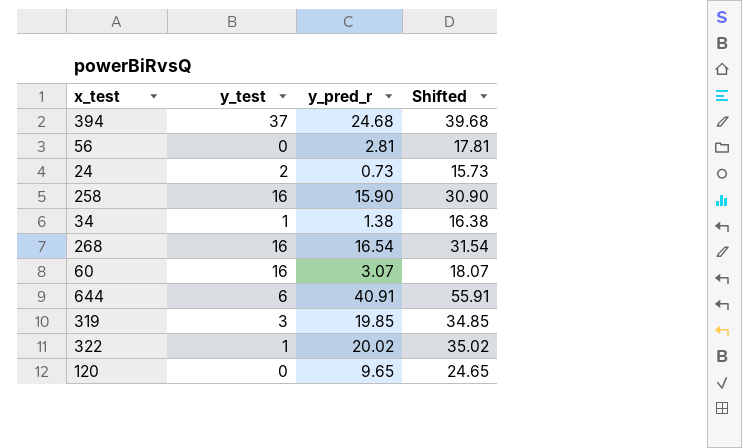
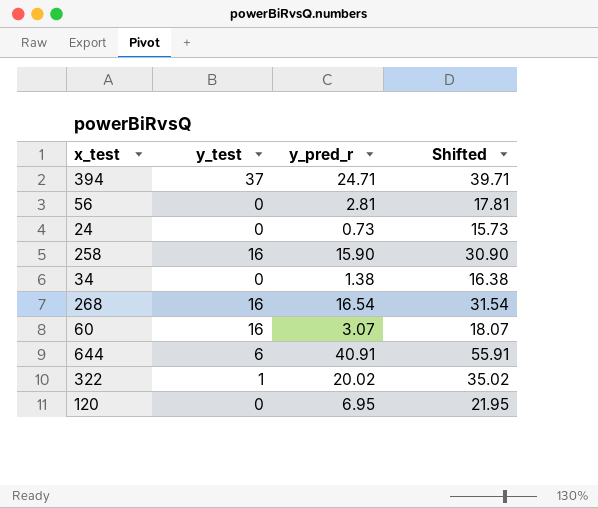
row 319: 3 | 19.85 | 34.85 -> none
394 | y_pred_r: 24.68 -> 24.71
394 | Shifted: 39.68 -> 39.71
24 | y_test: 2 -> 0
34 | y_test: 1 -> 0
120 | y_pred_r: 9.65 -> 6.95
120 | Shifted: 24.65 -> 21.95

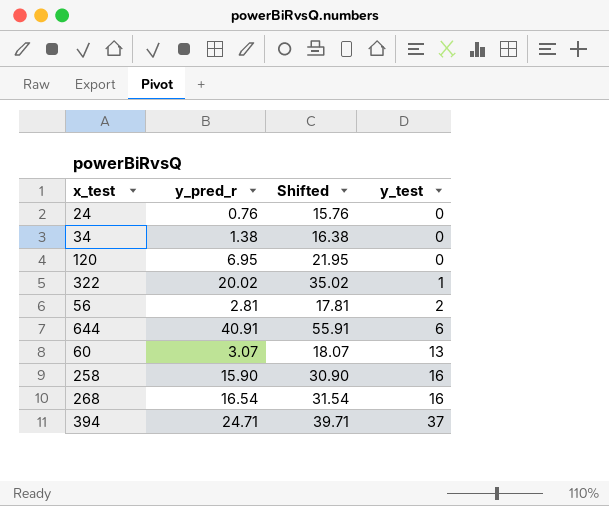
row order: none -> y_test ascending
column y_test | position: 2 -> 4
24 | y_pred_r: 0.73 -> 0.76
24 | Shifted: 15.73 -> 15.76
56 | y_test: 0 -> 2
60 | y_test: 16 -> 13

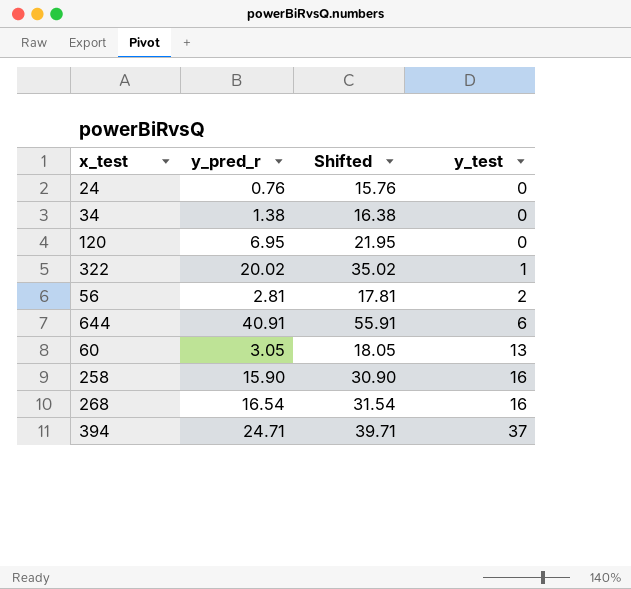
60 | y_pred_r: 3.07 -> 3.05
60 | Shifted: 18.07 -> 18.05

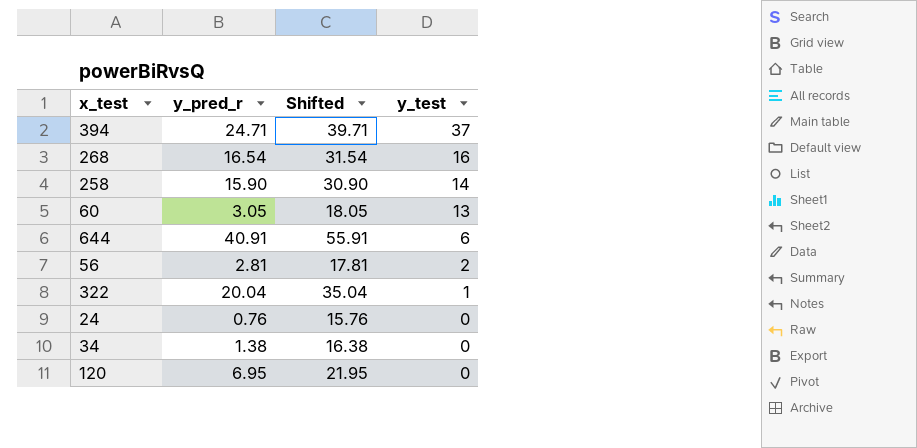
row order: y_test ascending -> y_test descending
258 | y_test: 16 -> 14
322 | y_pred_r: 20.02 -> 20.04
322 | Shifted: 35.02 -> 35.04

